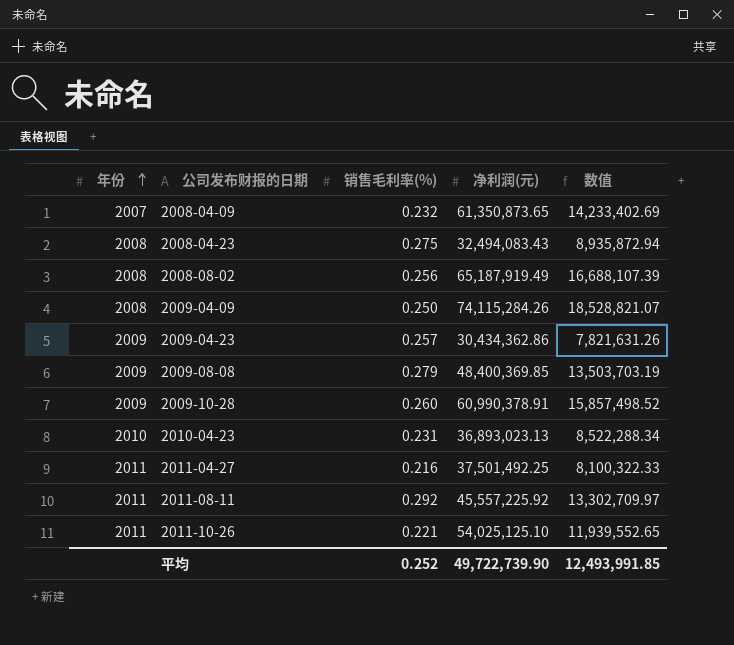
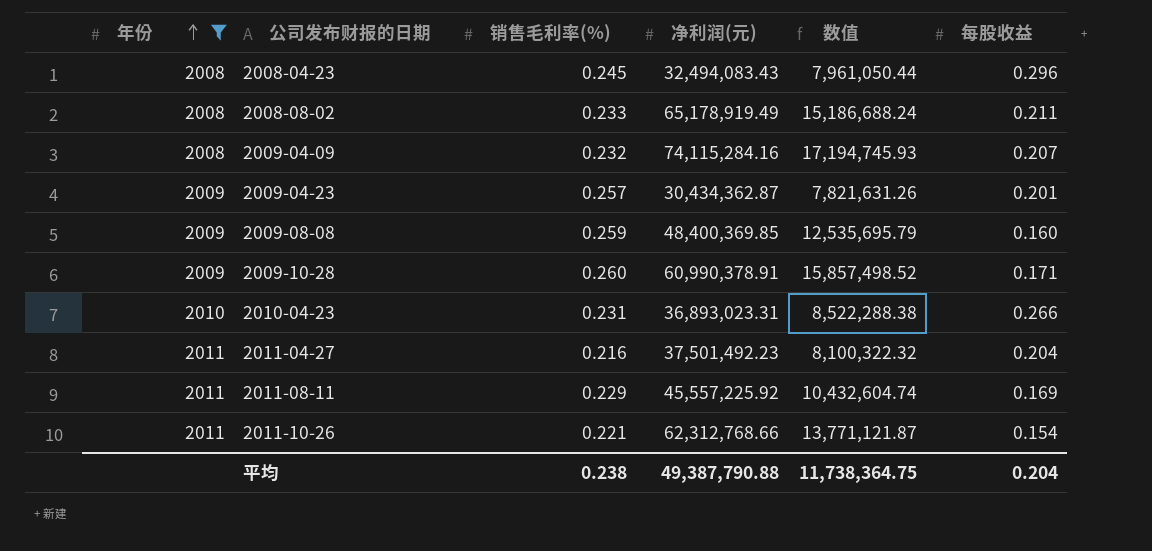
filter: none -> 年份 != 2007
column 每股收益 | position: none -> 6
2008-04-23 | 销售毛利率(%): 0.275 -> 0.245
2008-04-23 | 数值: 8,935,872.94 -> 7,961,050.44
2008-08-02 | 销售毛利率(%): 0.256 -> 0.233
2008-08-02 | 净利润(元): 65,187,919.49 -> 65,178,919.49
2008-08-02 | 数值: 16,688,107.39 -> 15,186,688.24
2009-04-09 | 销售毛利率(%): 0.250 -> 0.232
2009-04-09 | 净利润(元): 74,115,284.26 -> 74,115,284.16
2009-04-09 | 数值: 18,528,821.07 -> 17,194,745.93
2009-04-23 | 净利润(元): 30,434,362.86 -> 30,434,362.87
2009-08-08 | 销售毛利率(%): 0.279 -> 0.259
2009-08-08 | 数值: 13,503,703.19 -> 12,535,695.79
2010-04-23 | 净利润(元): 36,893,023.13 -> 36,893,023.31
2010-04-23 | 数值: 8,522,288.34 -> 8,522,288.38
2011-04-27 | 净利润(元): 37,501,492.25 -> 37,501,492.23
2011-04-27 | 数值: 8,100,322.33 -> 8,100,322.32
2011-08-11 | 销售毛利率(%): 0.292 -> 0.229
2011-08-11 | 数值: 13,302,709.97 -> 10,432,604.74
2011-10-26 | 净利润(元): 54,025,125.10 -> 62,312,768.66
2011-10-26 | 数值: 11,939,552.65 -> 13,771,121.87
平均 | 销售毛利率(%): 0.252 -> 0.238
平均 | 净利润(元): 49,722,739.90 -> 49,387,790.88
平均 | 数值: 12,493,991.85 -> 11,738,364.75

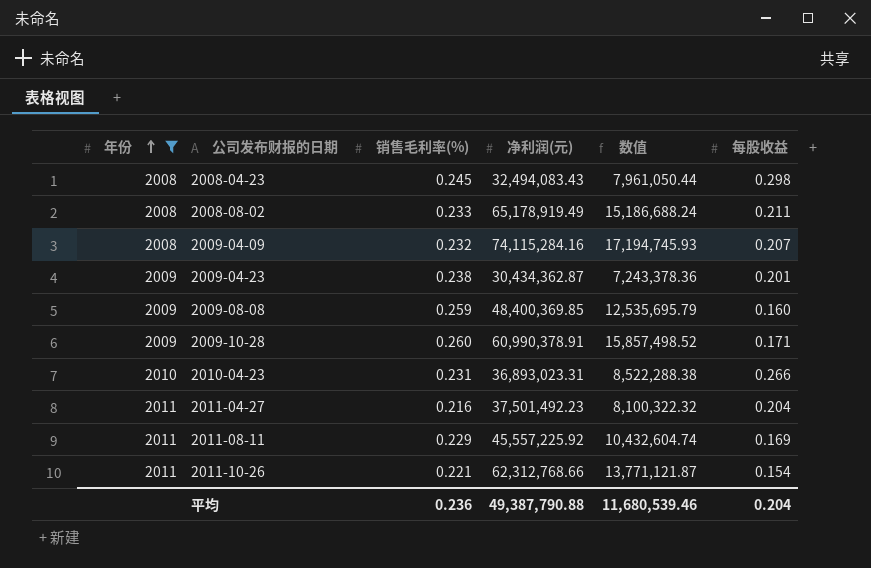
2008-04-23 | 每股收益: 0.296 -> 0.298
2009-04-23 | 销售毛利率(%): 0.257 -> 0.238
2009-04-23 | 数值: 7,821,631.26 -> 7,243,378.36
平均 | 销售毛利率(%): 0.238 -> 0.236
平均 | 数值: 11,738,364.75 -> 11,680,539.46

